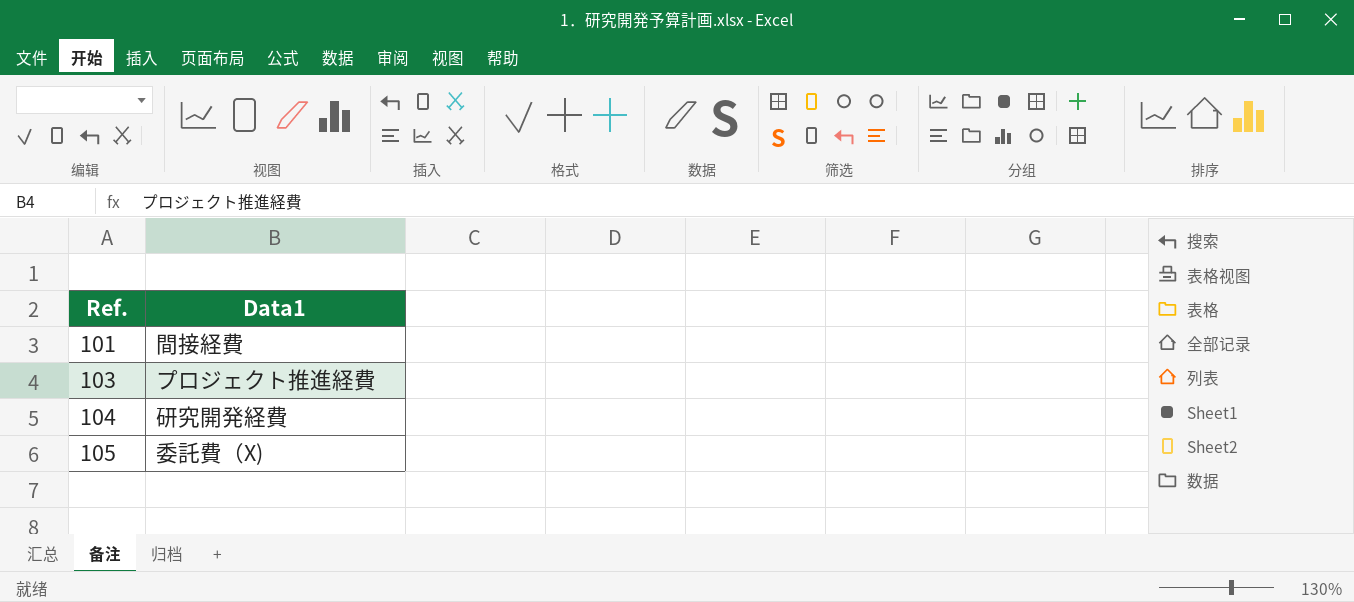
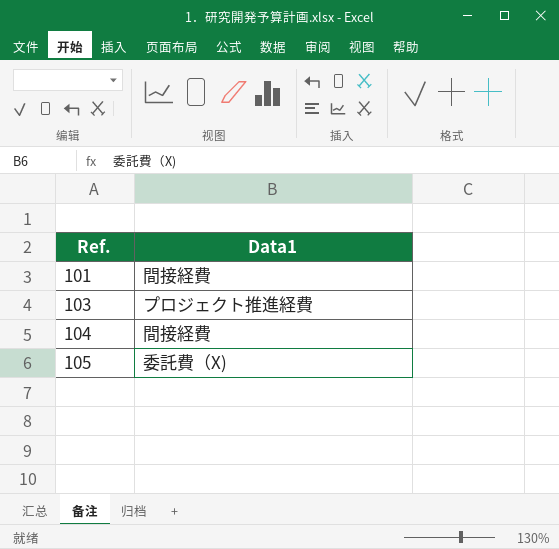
104 | Data1: 研究開発経費 -> 間接経費

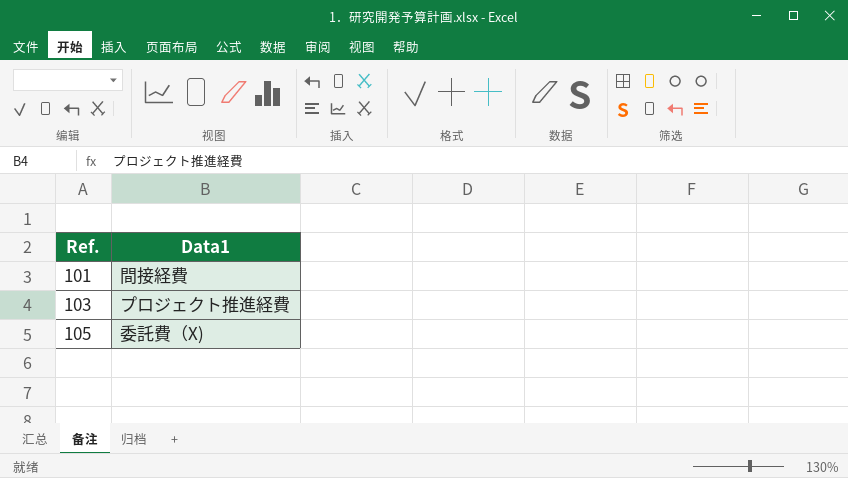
row 104: 間接経費 -> none

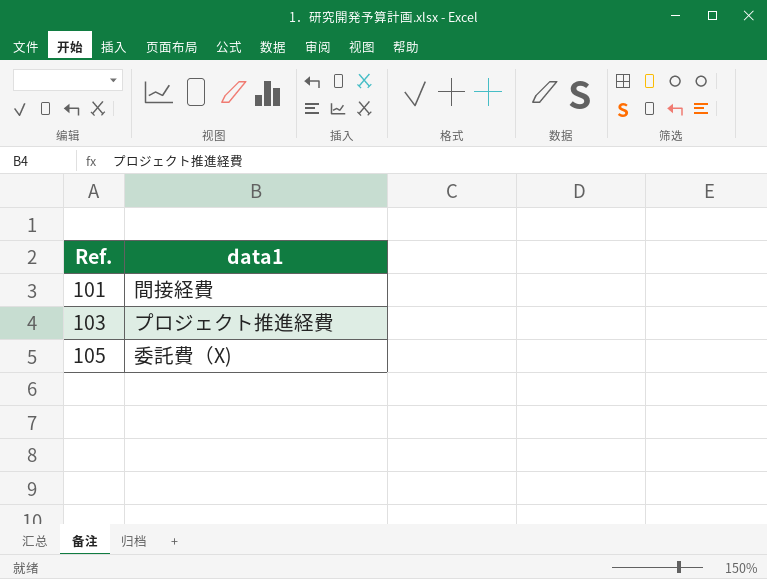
column name: Data1 -> data1

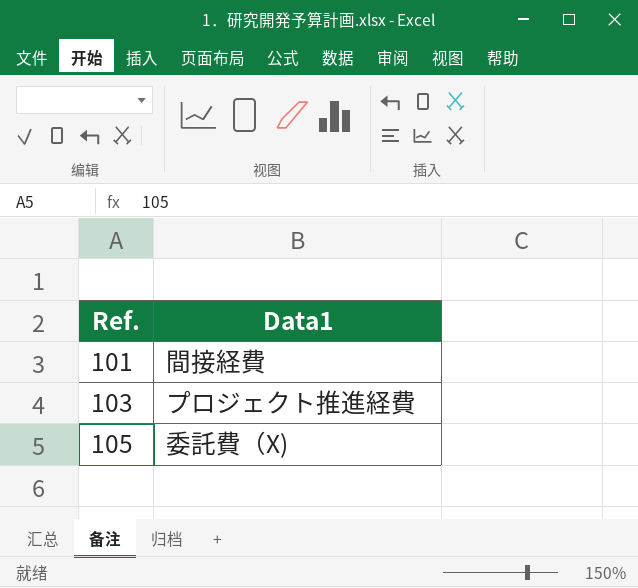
column name: data1 -> Data1

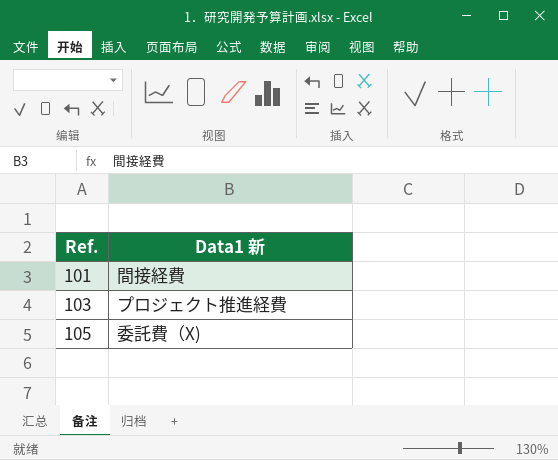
column name: Data1 -> Data1 新

